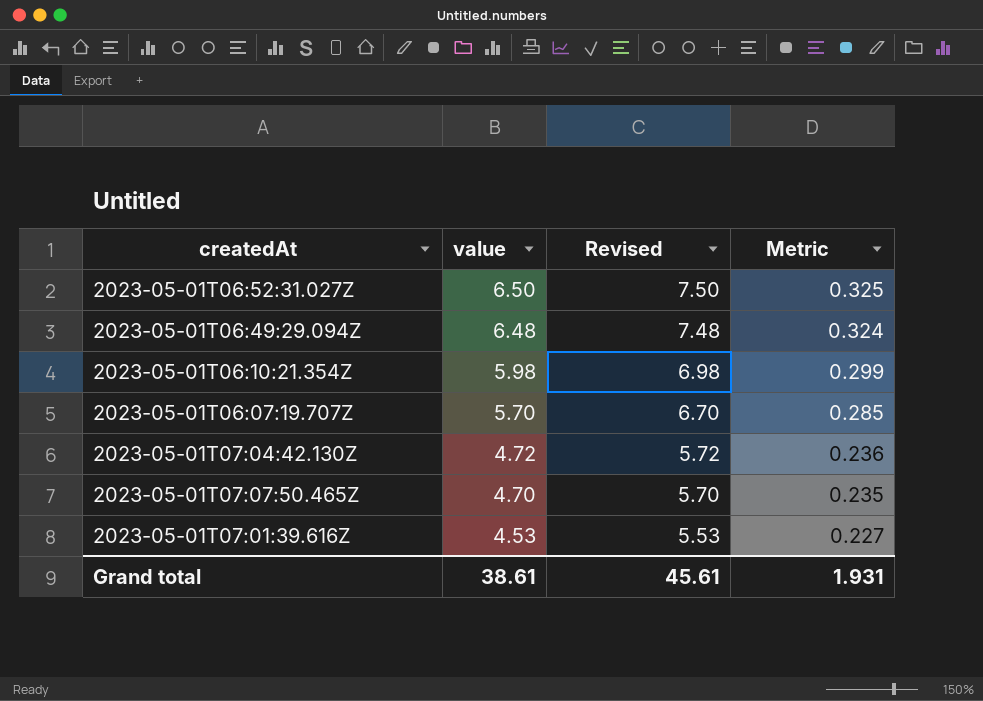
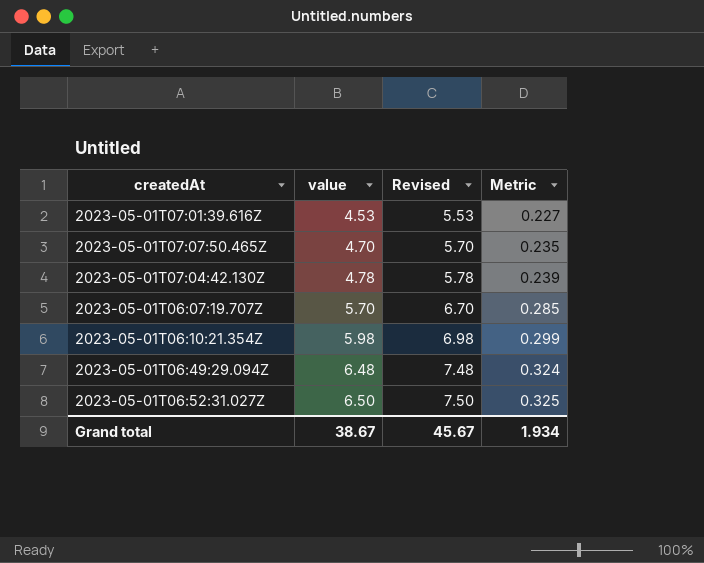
row order: value descending -> value ascending
2023-05-01T07:04:42.130Z | value: 4.72 -> 4.78
2023-05-01T07:04:42.130Z | Revised: 5.72 -> 5.78
2023-05-01T07:04:42.130Z | Metric: 0.236 -> 0.239
Grand total | value: 38.61 -> 38.67
Grand total | Revised: 45.61 -> 45.67
Grand total | Metric: 1.931 -> 1.934

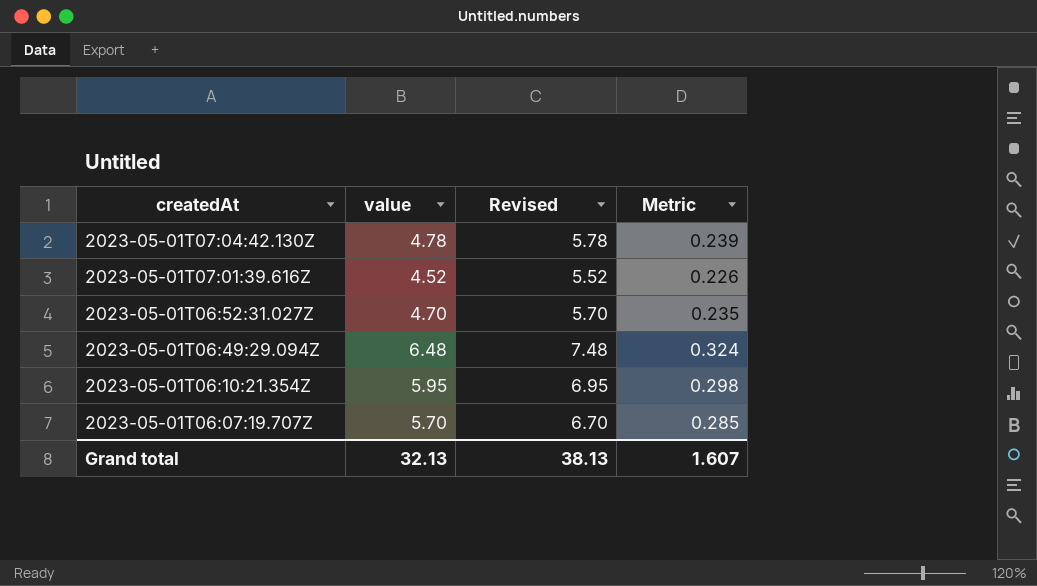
row order: value ascending -> createdAt descending
row 2023-05-01T07:07:50.465Z: 4.70 | 5.70 | 0.235 -> none
2023-05-01T07:01:39.616Z | value: 4.53 -> 4.52
2023-05-01T07:01:39.616Z | Revised: 5.53 -> 5.52
2023-05-01T07:01:39.616Z | Metric: 0.227 -> 0.226
2023-05-01T06:52:31.027Z | value: 6.50 -> 4.70
2023-05-01T06:52:31.027Z | Revised: 7.50 -> 5.70
2023-05-01T06:52:31.027Z | Metric: 0.325 -> 0.235
2023-05-01T06:10:21.354Z | value: 5.98 -> 5.95
2023-05-01T06:10:21.354Z | Revised: 6.98 -> 6.95
2023-05-01T06:10:21.354Z | Metric: 0.299 -> 0.298
Grand total | value: 38.67 -> 32.13
Grand total | Revised: 45.67 -> 38.13
Grand total | Metric: 1.934 -> 1.607

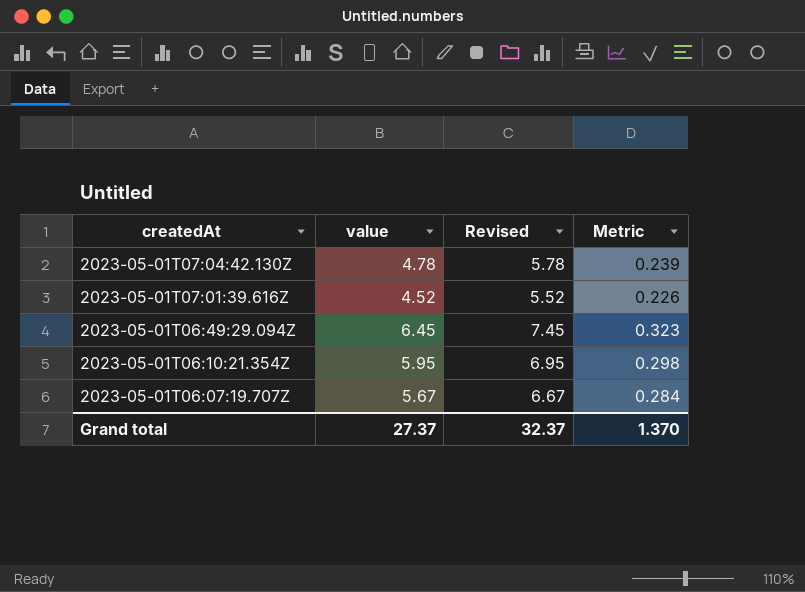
row 2023-05-01T06:52:31.027Z: 4.70 | 5.70 | 0.235 -> none
2023-05-01T06:49:29.094Z | value: 6.48 -> 6.45
2023-05-01T06:49:29.094Z | Revised: 7.48 -> 7.45
2023-05-01T06:49:29.094Z | Metric: 0.324 -> 0.323
2023-05-01T06:07:19.707Z | value: 5.70 -> 5.67
2023-05-01T06:07:19.707Z | Revised: 6.70 -> 6.67
2023-05-01T06:07:19.707Z | Metric: 0.285 -> 0.284
Grand total | value: 32.13 -> 27.37
Grand total | Revised: 38.13 -> 32.37
Grand total | Metric: 1.607 -> 1.370

